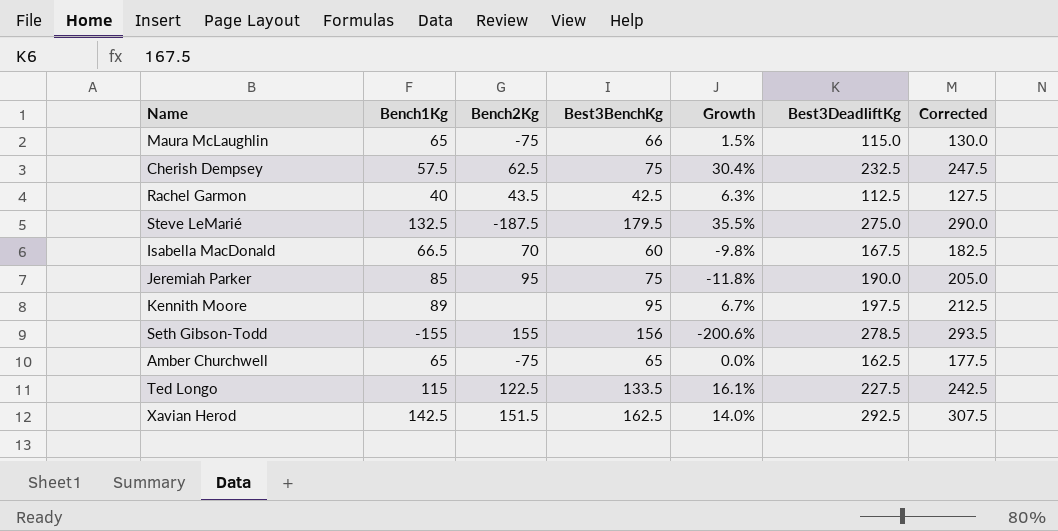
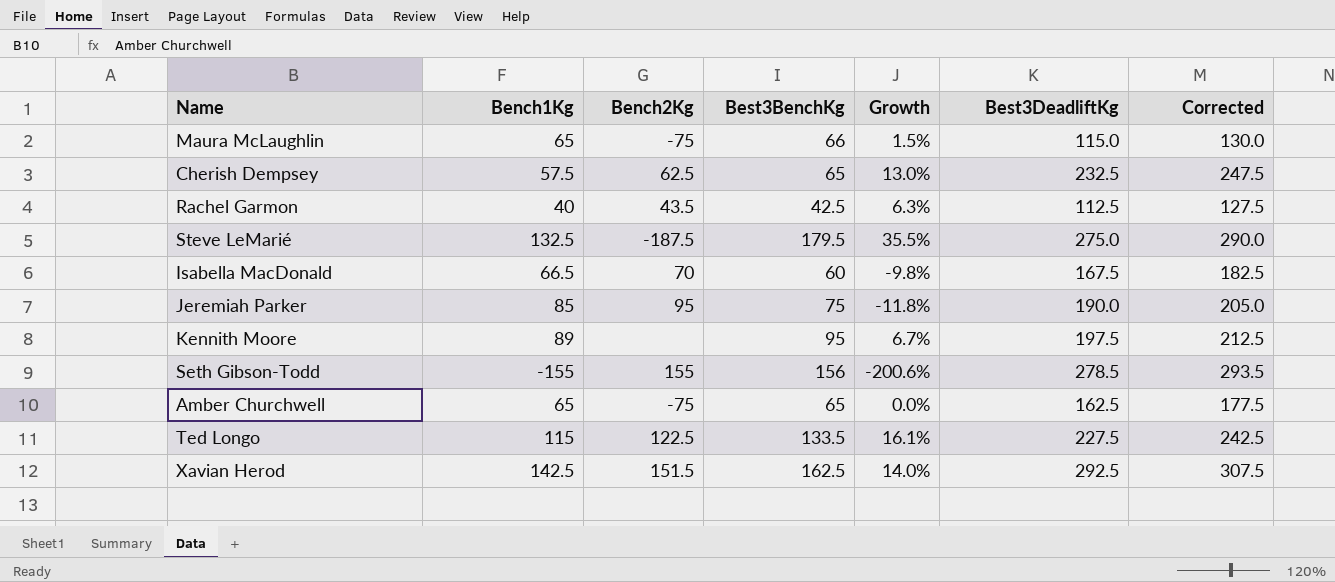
Cherish Dempsey | Best3BenchKg: 75 -> 65
Cherish Dempsey | Growth: 30.4% -> 13.0%

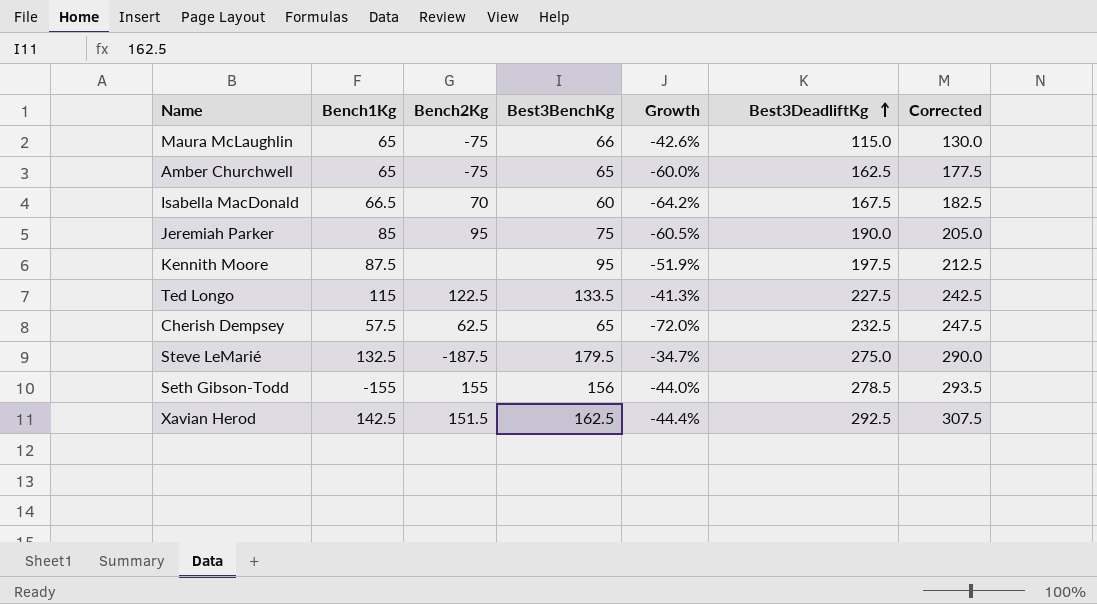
row order: none -> Best3DeadliftKg ascending
column Growth | formula: ([Best3BenchKg] - [Bench1Kg]) / [Bench1Kg] -> ([Best3BenchKg] - [Best3DeadliftKg]) / [Best3DeadliftKg]
row Rachel Garmon: 40 | 43.5 | 42.5 | 6.3% | 112.5 | 127.5 -> none
Kennith Moore | Bench1Kg: 89 -> 87.5

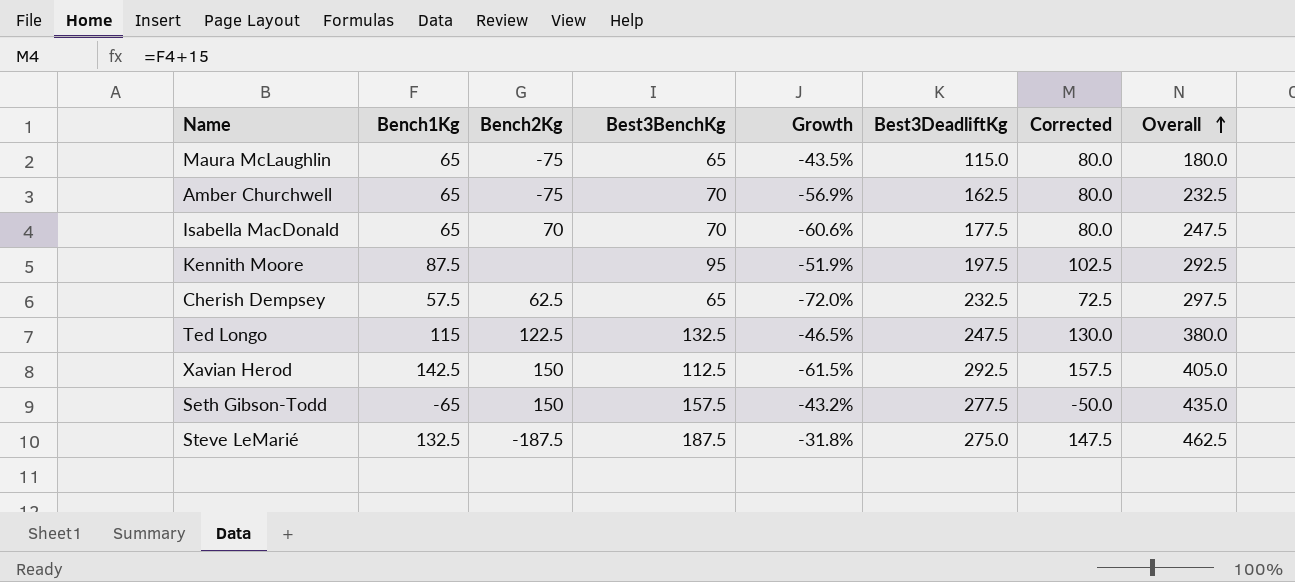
row order: Best3DeadliftKg ascending -> Overall ascending
column Corrected | formula: [Best3DeadliftKg] + 15 -> [Bench1Kg] + 15
column Overall | formula: none -> [Best3BenchKg] + [Best3DeadliftKg]
row Jeremiah Parker: 85 | 95 | 75 | -60.5% | 190.0 | 205.0 -> none
Maura McLaughlin | Best3BenchKg: 66 -> 65
Maura McLaughlin | Growth: -42.6% -> -43.5%
Amber Churchwell | Best3BenchKg: 65 -> 70
Amber Churchwell | Growth: -60.0% -> -56.9%
Isabella MacDonald | Bench1Kg: 66.5 -> 65
Isabella MacDonald | Best3BenchKg: 60 -> 70
Isabella MacDonald | Growth: -64.2% -> -60.6%
Isabella MacDonald | Best3DeadliftKg: 167.5 -> 177.5
Ted Longo | Best3BenchKg: 133.5 -> 132.5
Ted Longo | Growth: -41.3% -> -46.5%
Ted Longo | Best3DeadliftKg: 227.5 -> 247.5
Xavian Herod | Bench2Kg: 151.5 -> 150
Xavian Herod | Best3BenchKg: 162.5 -> 112.5
Xavian Herod | Growth: -44.4% -> -61.5%
Seth Gibson-Todd | Bench1Kg: -155 -> -65
Seth Gibson-Todd | Bench2Kg: 155 -> 150
Seth Gibson-Todd | Best3BenchKg: 156 -> 157.5
Seth Gibson-Todd | Growth: -44.0% -> -43.2%
Seth Gibson-Todd | Best3DeadliftKg: 278.5 -> 277.5
Steve LeMarié | Best3BenchKg: 179.5 -> 187.5
Steve LeMarié | Growth: -34.7% -> -31.8%

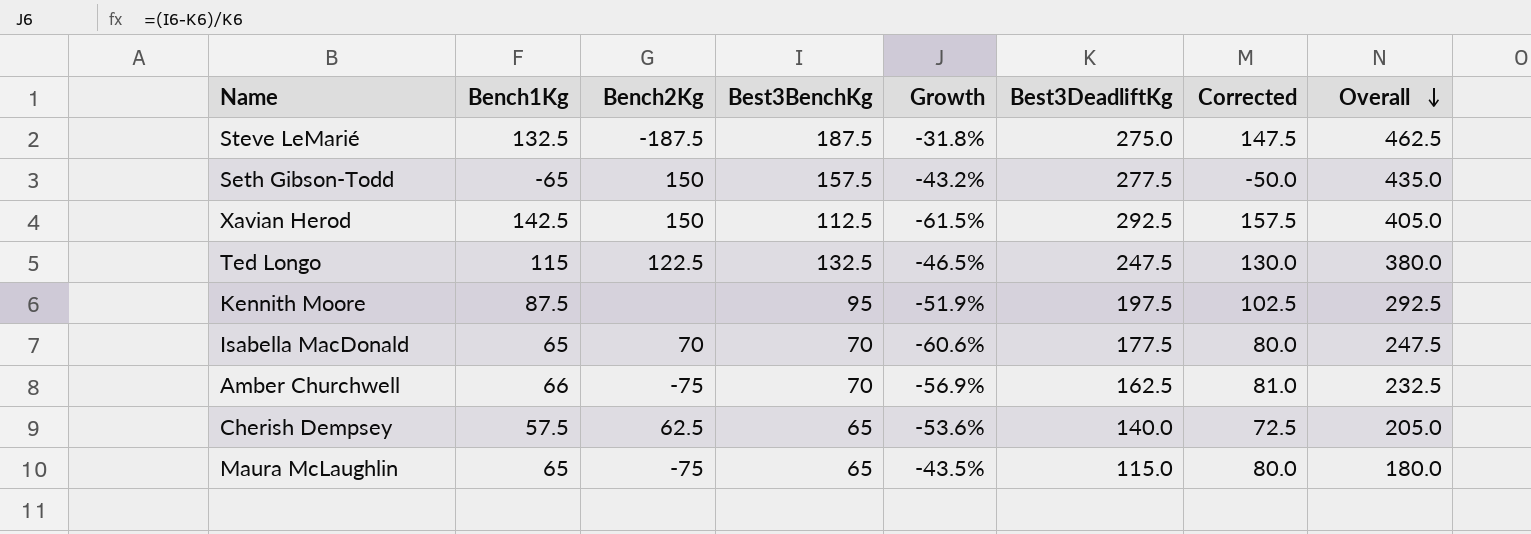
row order: Overall ascending -> Overall descending
Amber Churchwell | Bench1Kg: 65 -> 66
Amber Churchwell | Corrected: 80.0 -> 81.0
Cherish Dempsey | Growth: -72.0% -> -53.6%
Cherish Dempsey | Best3DeadliftKg: 232.5 -> 140.0
Cherish Dempsey | Overall: 297.5 -> 205.0

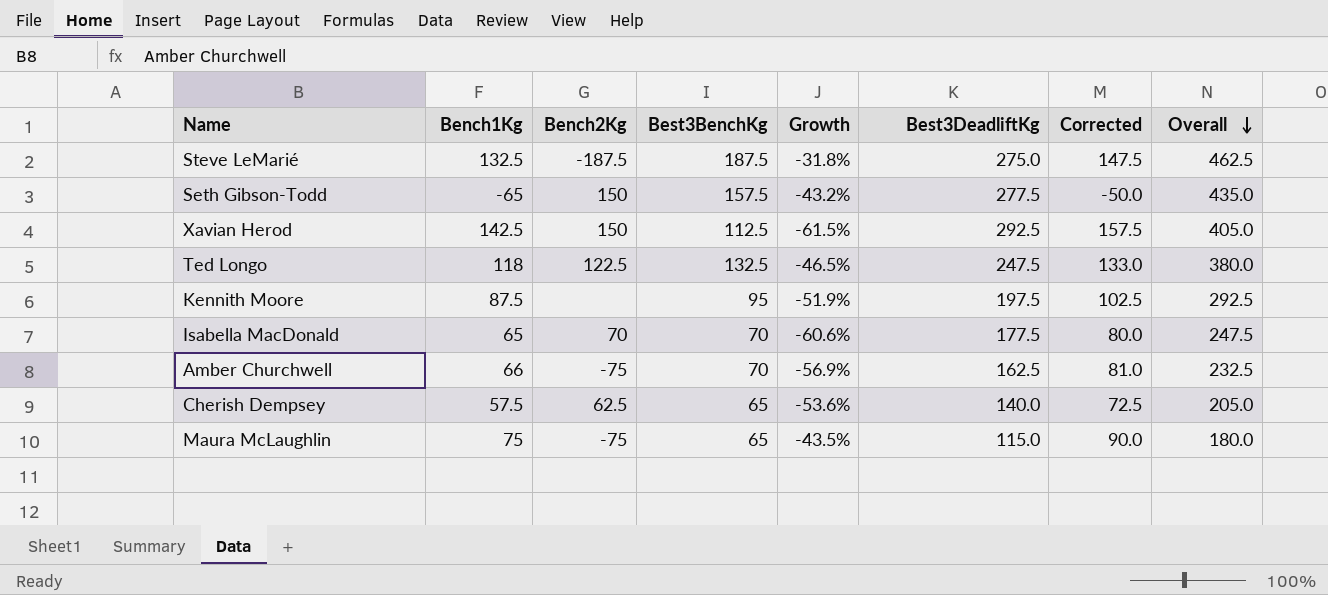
Ted Longo | Bench1Kg: 115 -> 118
Ted Longo | Corrected: 130.0 -> 133.0
Maura McLaughlin | Bench1Kg: 65 -> 75
Maura McLaughlin | Corrected: 80.0 -> 90.0

